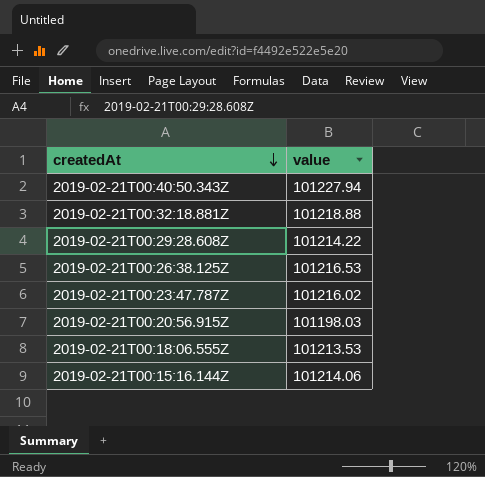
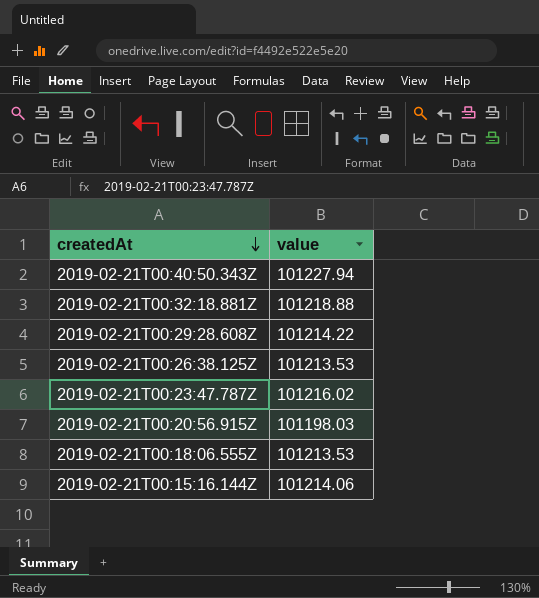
2019-02-21T00:26:38.125Z | value: 101216.53 -> 101213.53

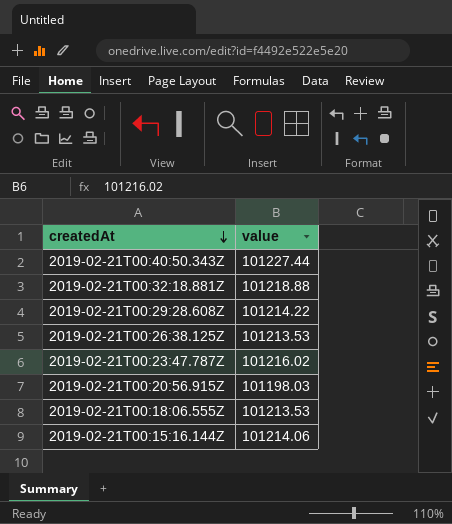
2019-02-21T00:40:50.343Z | value: 101227.94 -> 101227.44

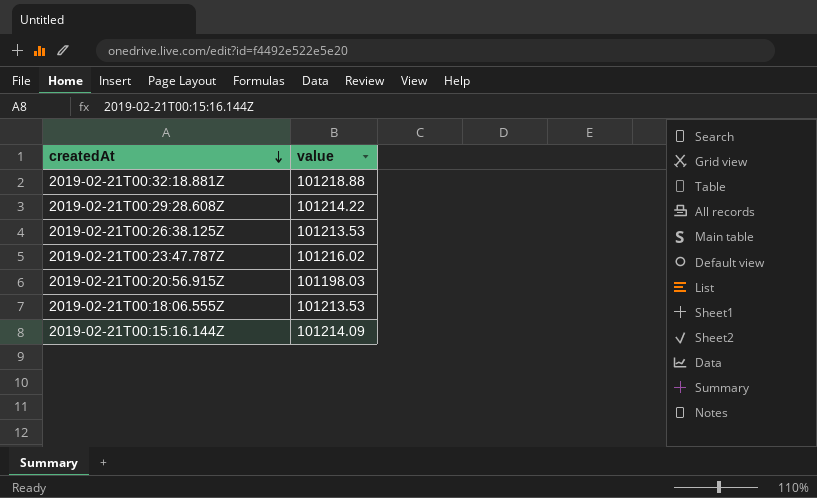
row 2019-02-21T00:40:50.343Z: 101227.44 -> none
2019-02-21T00:15:16.144Z | value: 101214.06 -> 101214.09

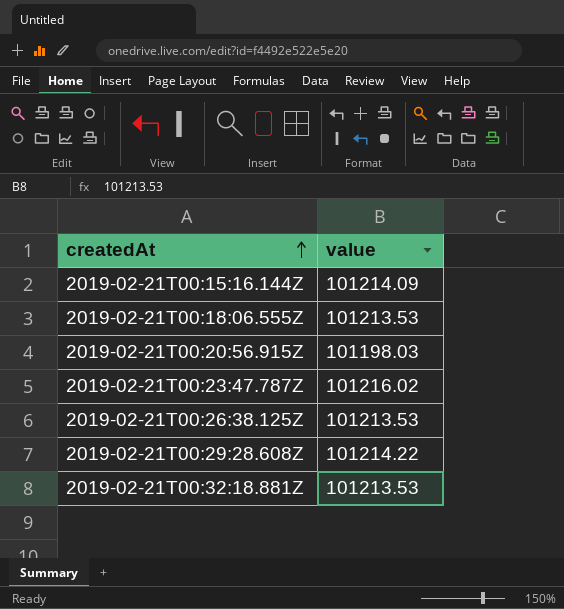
row order: createdAt descending -> createdAt ascending
2019-02-21T00:32:18.881Z | value: 101218.88 -> 101213.53

